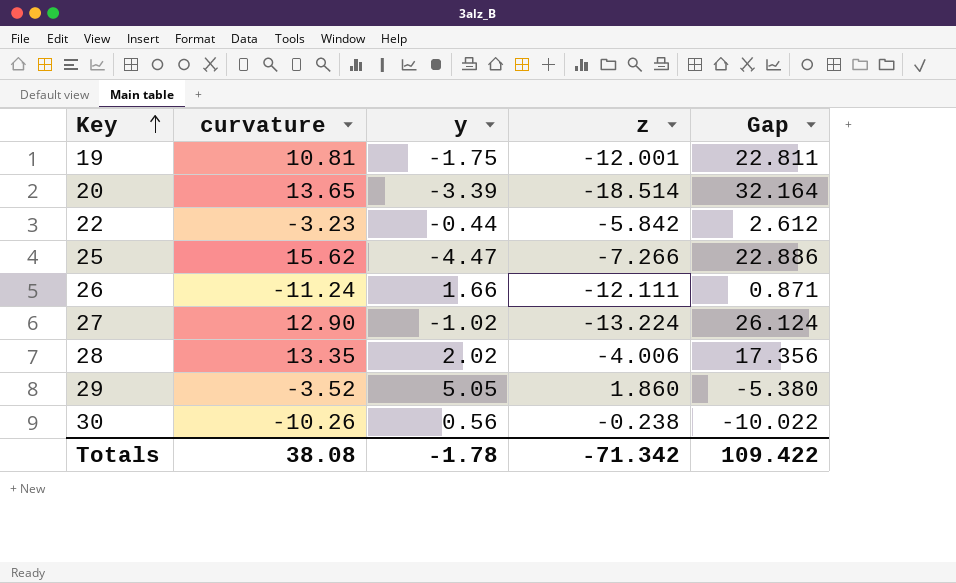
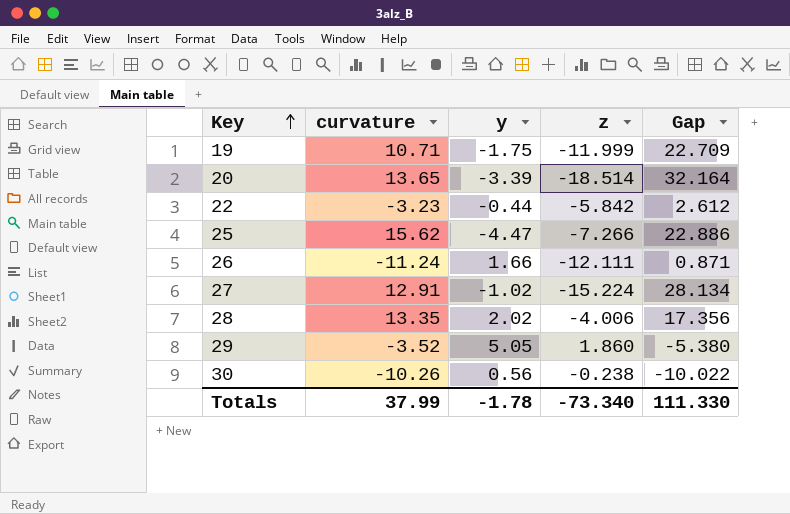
19 | curvature: 10.81 -> 10.71
19 | z: -12.001 -> -11.999
19 | Gap: 22.811 -> 22.709
27 | curvature: 12.90 -> 12.91
27 | z: -13.224 -> -15.224
27 | Gap: 26.124 -> 28.134
Totals | curvature: 38.08 -> 37.99
Totals | z: -71.342 -> -73.340
Totals | Gap: 109.422 -> 111.330

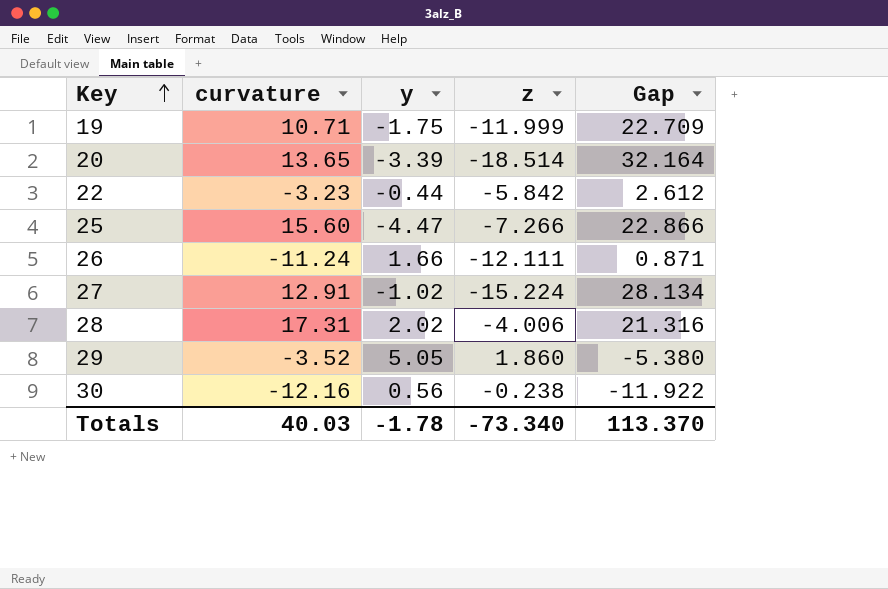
25 | curvature: 15.62 -> 15.60
25 | Gap: 22.886 -> 22.866
28 | curvature: 13.35 -> 17.31
28 | Gap: 17.356 -> 21.316
30 | curvature: -10.26 -> -12.16
30 | Gap: -10.022 -> -11.922
Totals | curvature: 37.99 -> 40.03
Totals | Gap: 111.330 -> 113.370

